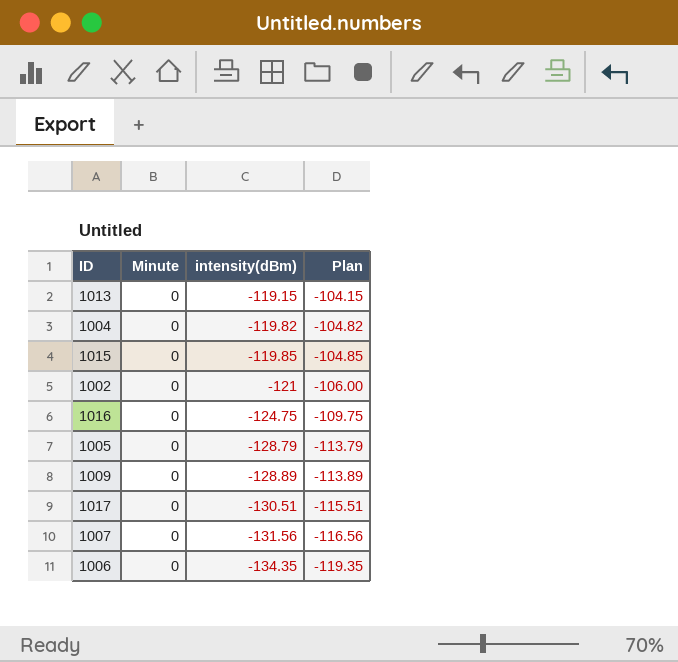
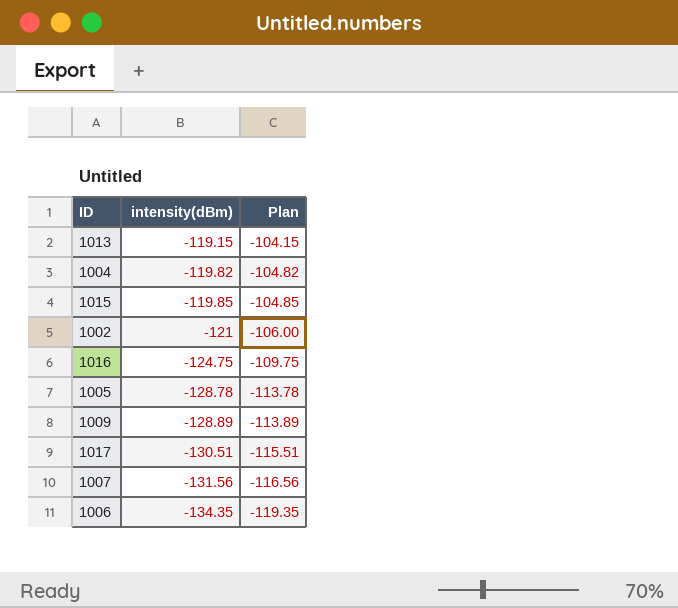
column Minute | position: 2 -> none
1005 | intensity(dBm): -128.79 -> -128.78
1005 | Plan: -113.79 -> -113.78

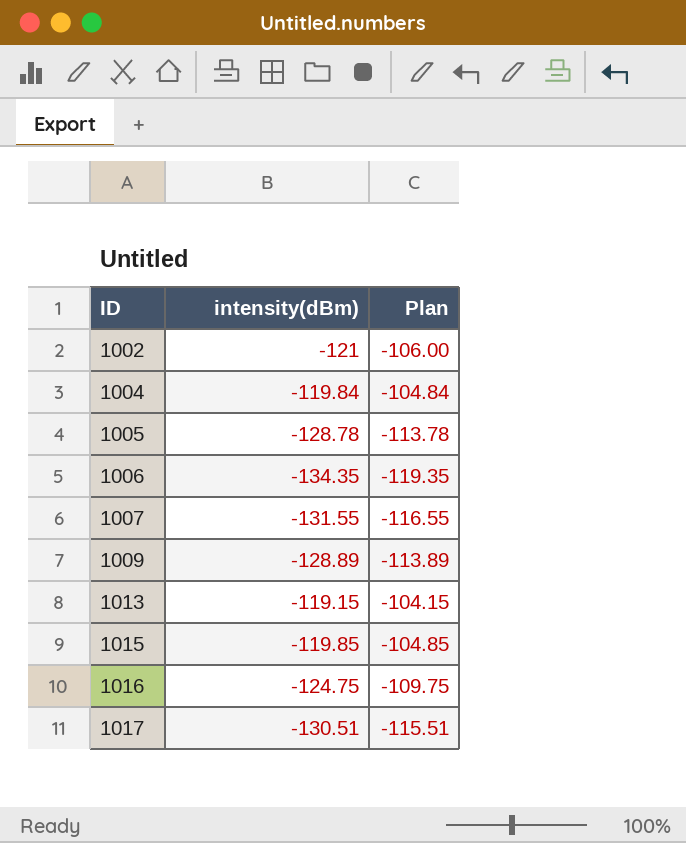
row order: intensity(dBm) descending -> ID ascending
1004 | intensity(dBm): -119.82 -> -119.84
1004 | Plan: -104.82 -> -104.84
1007 | intensity(dBm): -131.56 -> -131.55
1007 | Plan: -116.56 -> -116.55

